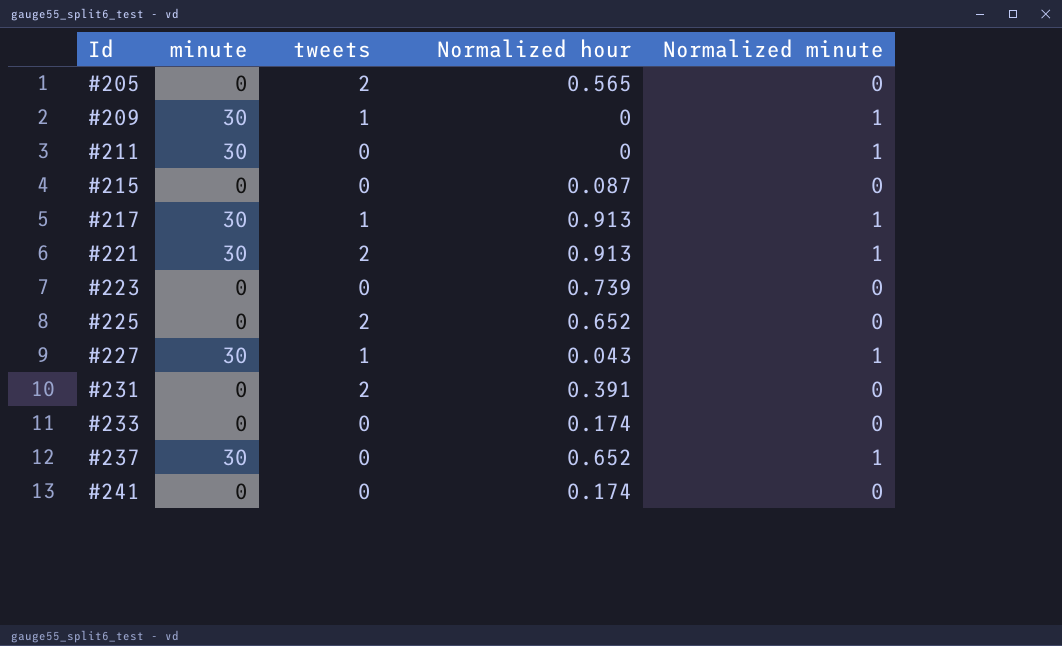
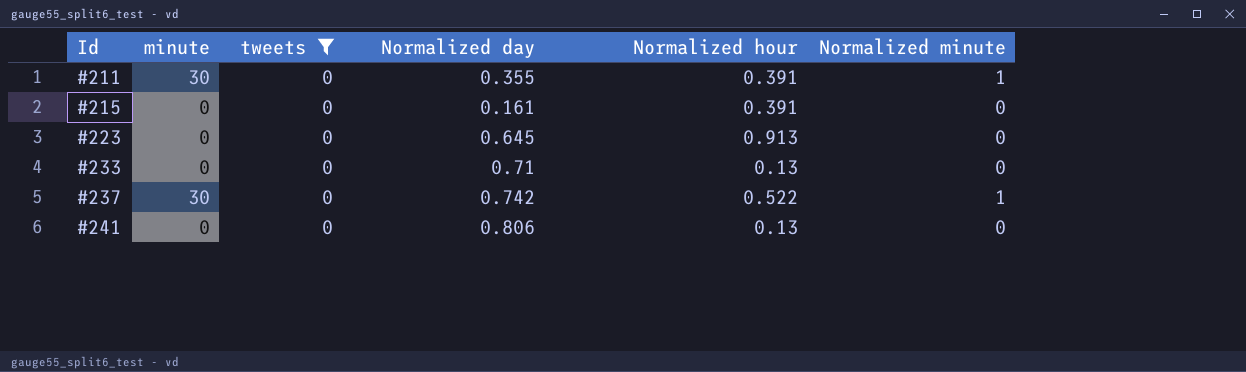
filter: none -> tweets = 0
column Normalized day | position: none -> 4
#211 | Normalized hour: 0 -> 0.391
#215 | Normalized hour: 0.087 -> 0.391
#223 | Normalized hour: 0.739 -> 0.913
#233 | Normalized hour: 0.174 -> 0.13
#237 | Normalized hour: 0.652 -> 0.522
#241 | Normalized hour: 0.174 -> 0.13

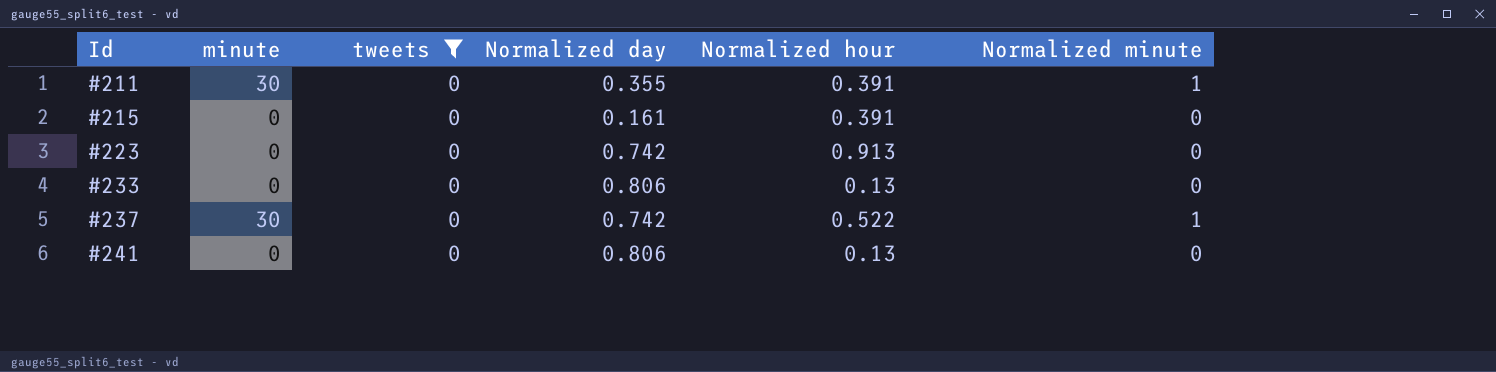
#223 | Normalized day: 0.645 -> 0.742
#233 | Normalized day: 0.71 -> 0.806

